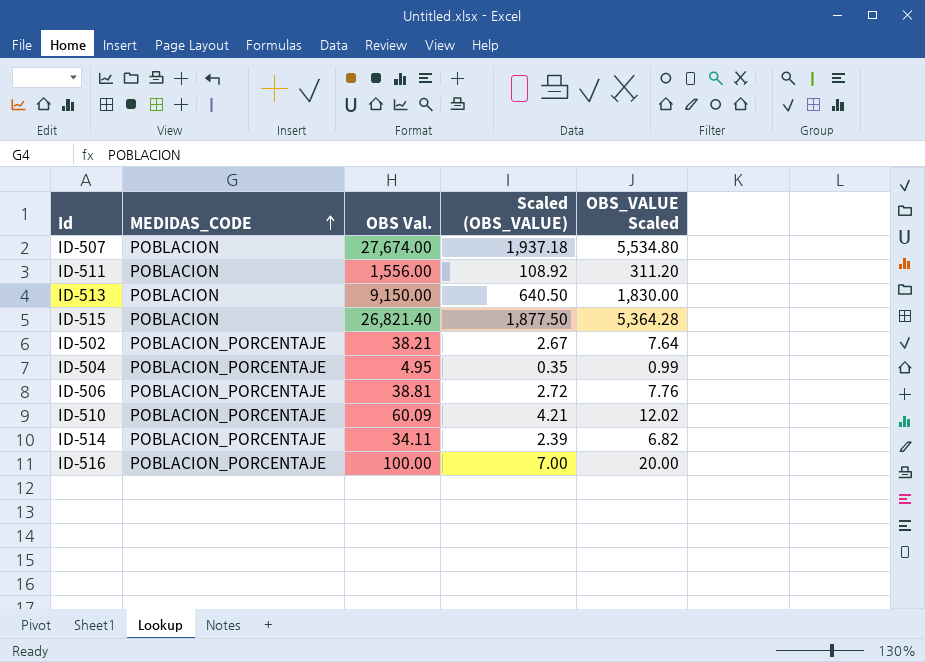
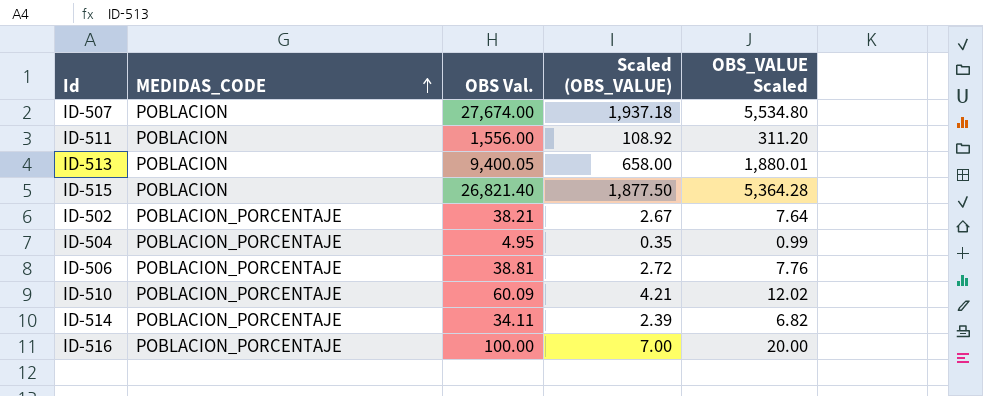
ID-513 | OBS Val.: 9,150.00 -> 9,400.05
ID-513 | Scaled (OBS_VALUE): 640.50 -> 658.00
ID-513 | OBS_VALUE Scaled: 1,830.00 -> 1,880.01

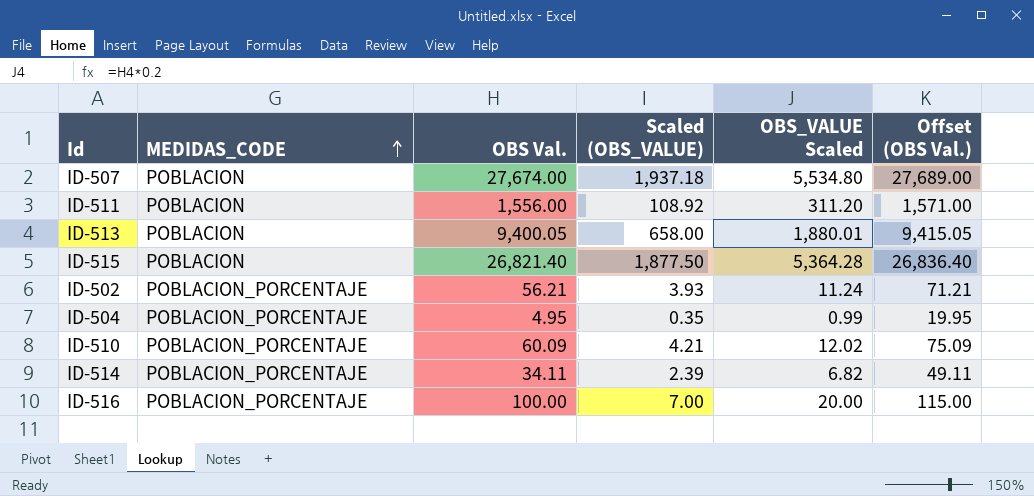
column Offset (OBS Val.) | formula: none -> [OBS Val.] + 15
row ID-506: POBLACION_PORCENTAJE | 38.81 | 2.72 | 7.76 -> none
ID-502 | OBS Val.: 38.21 -> 56.21
ID-502 | Scaled (OBS_VALUE): 2.67 -> 3.93
ID-502 | OBS_VALUE Scaled: 7.64 -> 11.24

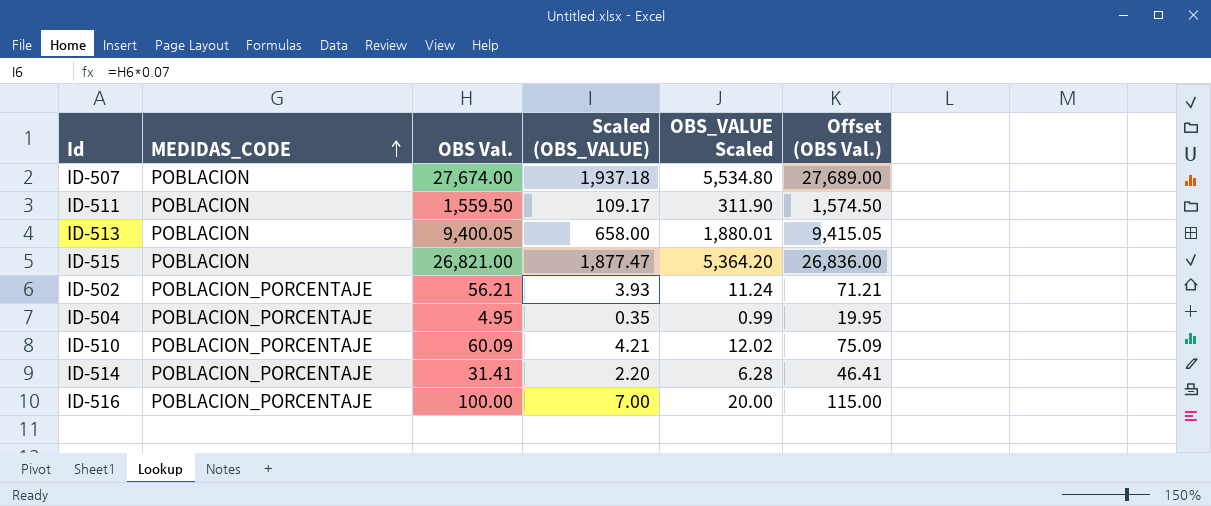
ID-511 | OBS Val.: 1,556.00 -> 1,559.50
ID-511 | Scaled (OBS_VALUE): 108.92 -> 109.17
ID-511 | OBS_VALUE Scaled: 311.20 -> 311.90
ID-511 | Offset (OBS Val.): 1,571.00 -> 1,574.50
ID-515 | OBS Val.: 26,821.40 -> 26,821.00
ID-515 | Scaled (OBS_VALUE): 1,877.50 -> 1,877.47
ID-515 | OBS_VALUE Scaled: 5,364.28 -> 5,364.20
ID-515 | Offset (OBS Val.): 26,836.40 -> 26,836.00
ID-514 | OBS Val.: 34.11 -> 31.41
ID-514 | Scaled (OBS_VALUE): 2.39 -> 2.20
ID-514 | OBS_VALUE Scaled: 6.82 -> 6.28
ID-514 | Offset (OBS Val.): 49.11 -> 46.41

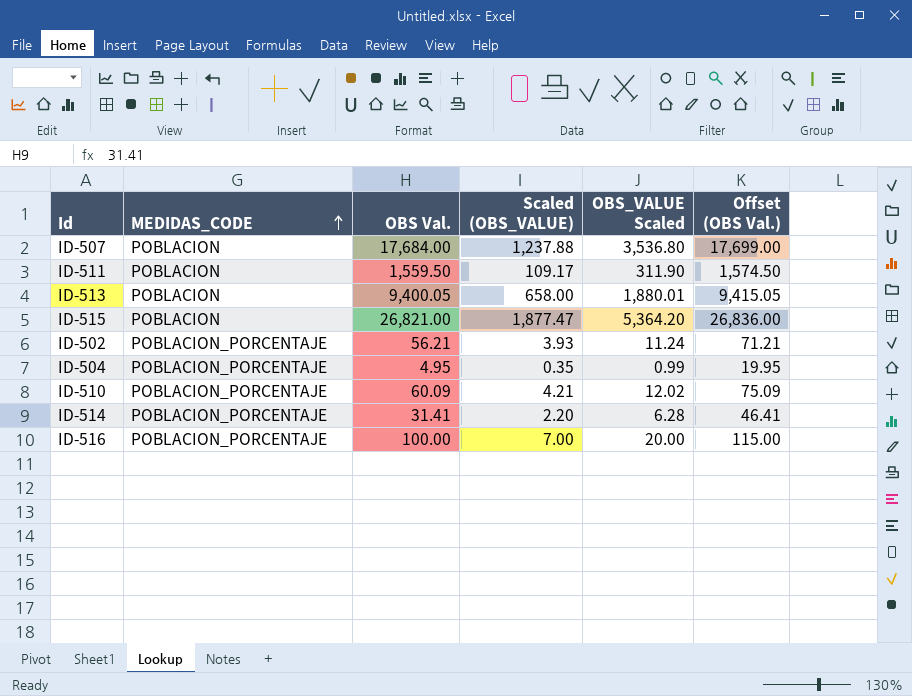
ID-507 | OBS Val.: 27,674.00 -> 17,684.00
ID-507 | Scaled (OBS_VALUE): 1,937.18 -> 1,237.88
ID-507 | OBS_VALUE Scaled: 5,534.80 -> 3,536.80
ID-507 | Offset (OBS Val.): 27,689.00 -> 17,699.00

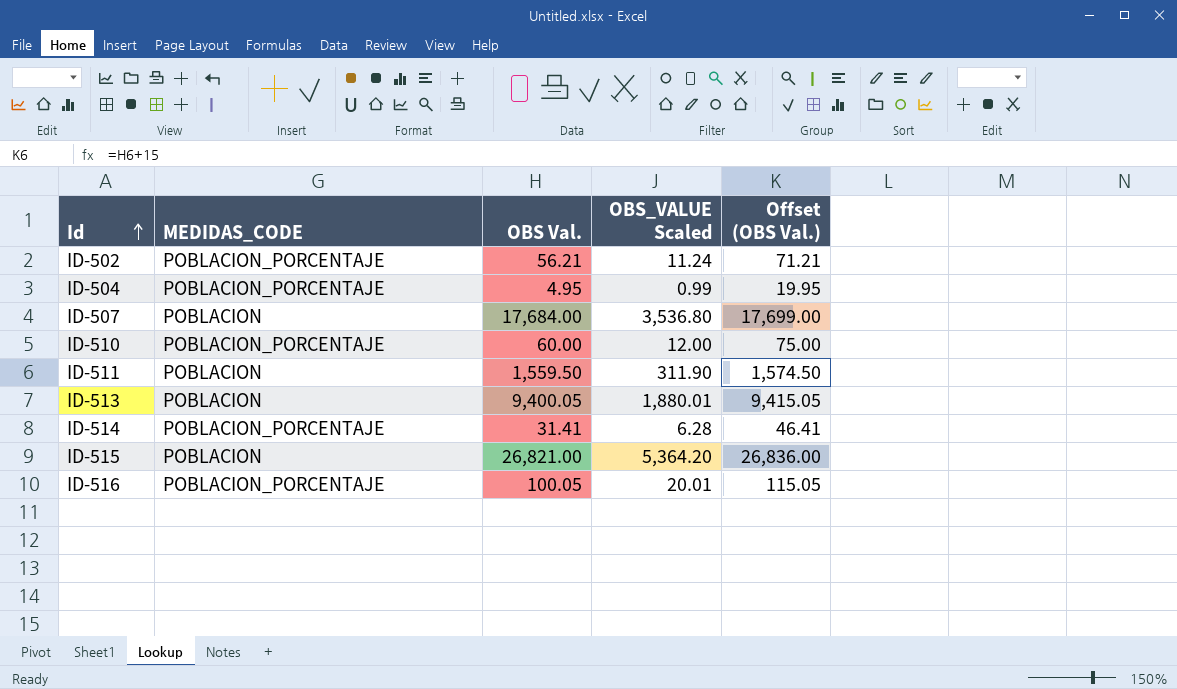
row order: MEDIDAS_CODE ascending -> Id ascending
column Scaled (OBS_VALUE) | formula: [OBS Val.] * 0.07 -> none
ID-510 | OBS Val.: 60.09 -> 60.00
ID-510 | OBS_VALUE Scaled: 12.02 -> 12.00
ID-510 | Offset (OBS Val.): 75.09 -> 75.00
ID-516 | OBS Val.: 100.00 -> 100.05
ID-516 | OBS_VALUE Scaled: 20.00 -> 20.01
ID-516 | Offset (OBS Val.): 115.00 -> 115.05

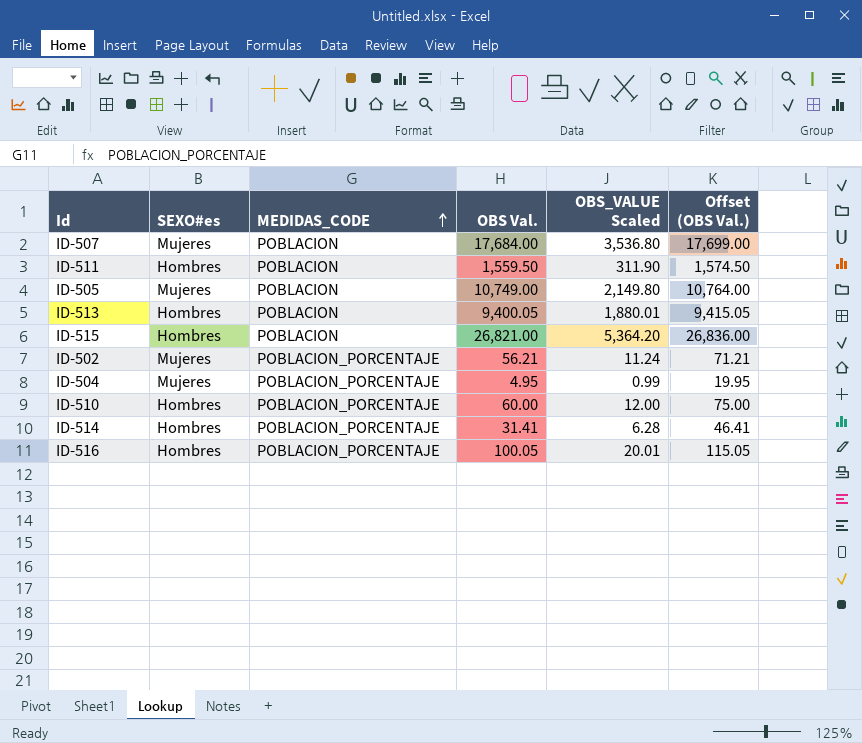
row order: Id ascending -> MEDIDAS_CODE ascending
column SEXO#es | position: none -> 2
row ID-505: none -> Mujeres | POBLACION | 10,749.00 | 2,149.80 | 10,764.00

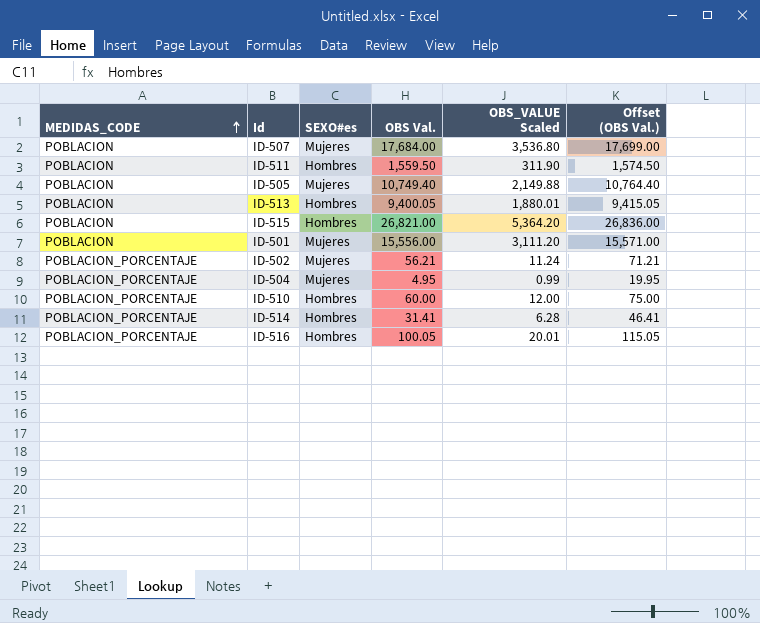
column MEDIDAS_CODE | position: 3 -> 1
ID-505 | OBS Val.: 10,749.00 -> 10,749.40
ID-505 | OBS_VALUE Scaled: 2,149.80 -> 2,149.88
ID-505 | Offset (OBS Val.): 10,764.00 -> 10,764.40
row ID-501: none -> POBLACION | Mujeres | 15,556.00 | 3,111.20 | 15,571.00

